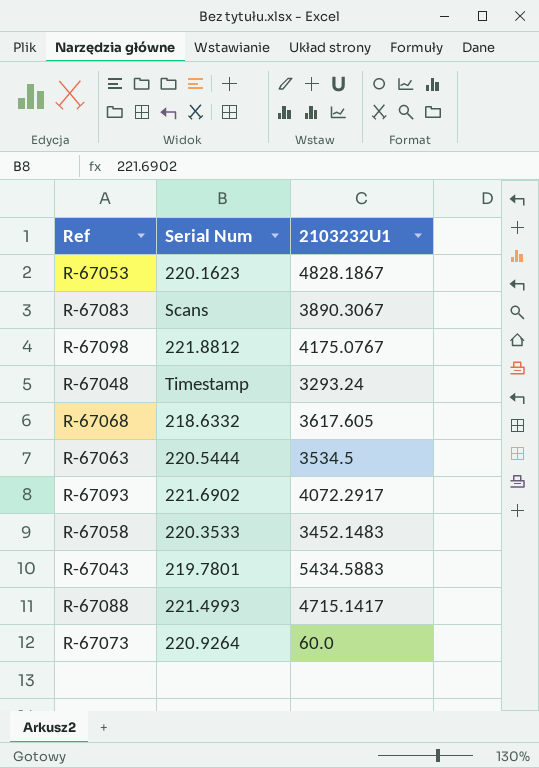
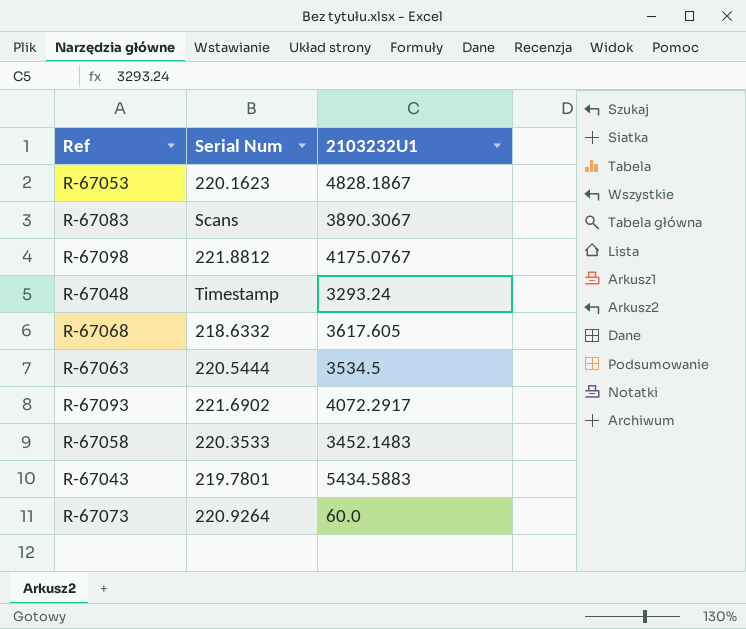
row R-67088: 221.4993 | 4715.1417 -> none

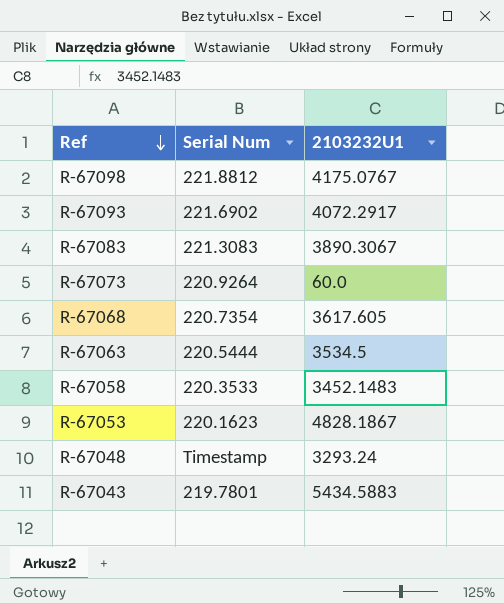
row order: none -> Ref descending
R-67083 | Serial Num: Scans -> 221.3083
R-67068 | Serial Num: 218.6332 -> 220.7354

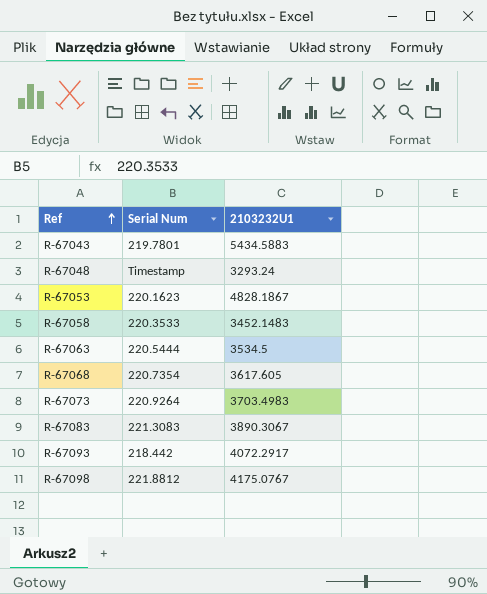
row order: Ref descending -> Ref ascending
R-67073 | 2103232U1: 60.0 -> 3703.4983
R-67093 | Serial Num: 221.6902 -> 218.442

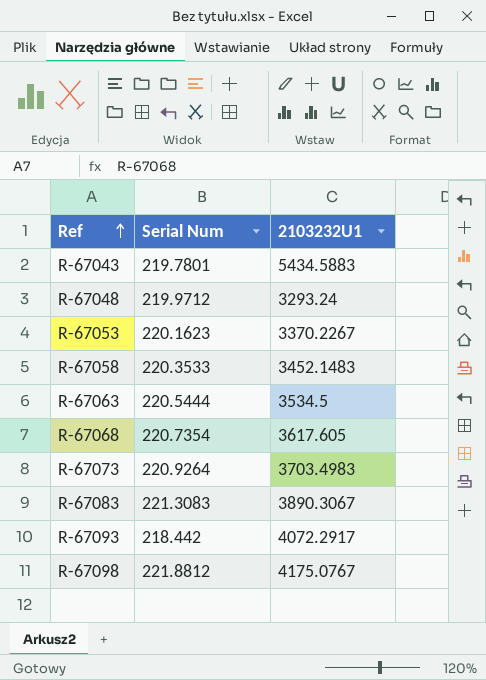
R-67048 | Serial Num: Timestamp -> 219.9712
R-67053 | 2103232U1: 4828.1867 -> 3370.2267

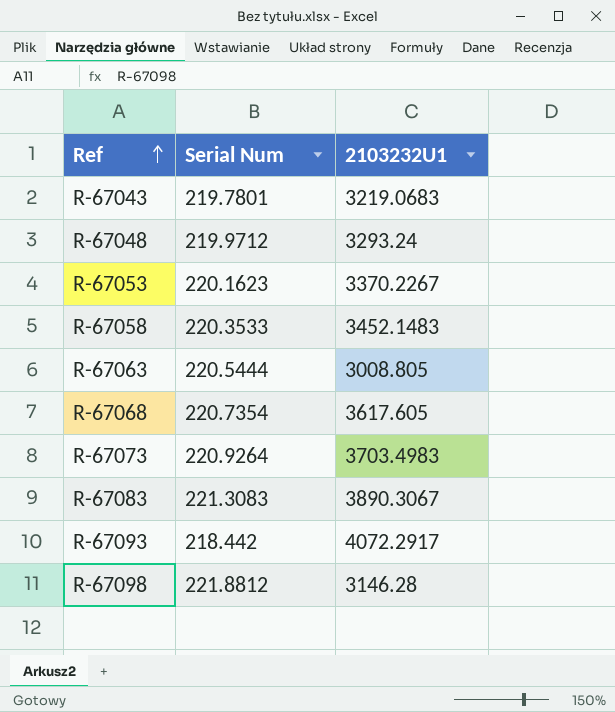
R-67043 | 2103232U1: 5434.5883 -> 3219.0683
R-67063 | 2103232U1: 3534.5 -> 3008.805
R-67098 | 2103232U1: 4175.0767 -> 3146.28

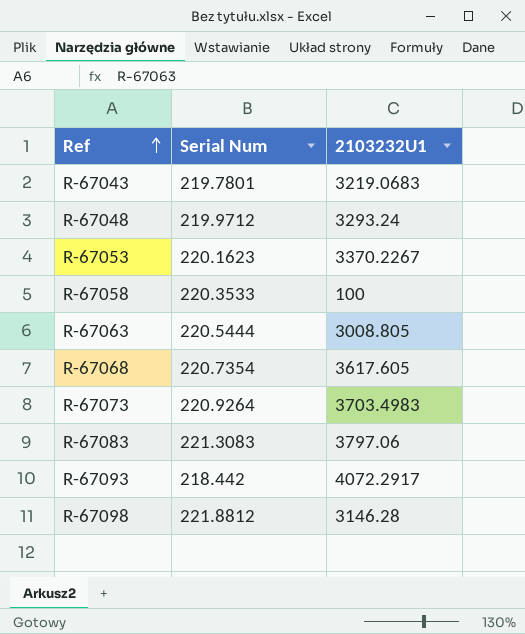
R-67058 | 2103232U1: 3452.1483 -> 100
R-67083 | 2103232U1: 3890.3067 -> 3797.06

